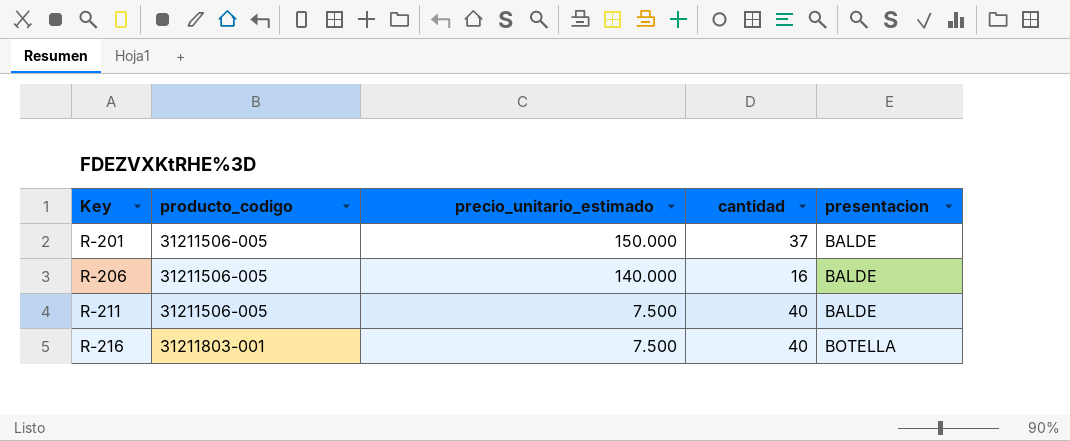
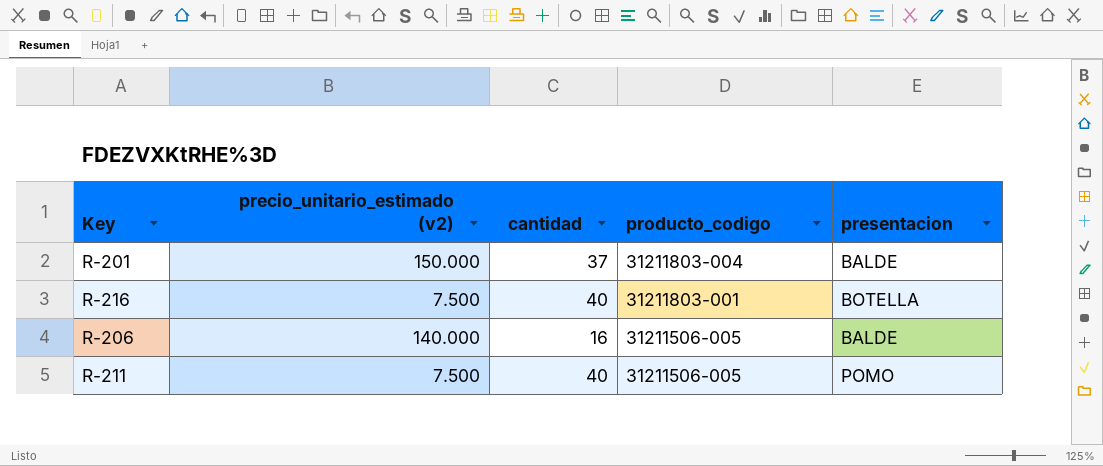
row order: Key ascending -> producto_codigo descending
column name: precio_unitario_estimado -> precio_unitario_estimado (v2)
column producto_codigo | position: 2 -> 4
R-201 | producto_codigo: 31211506-005 -> 31211803-004
R-211 | presentacion: BALDE -> POMO

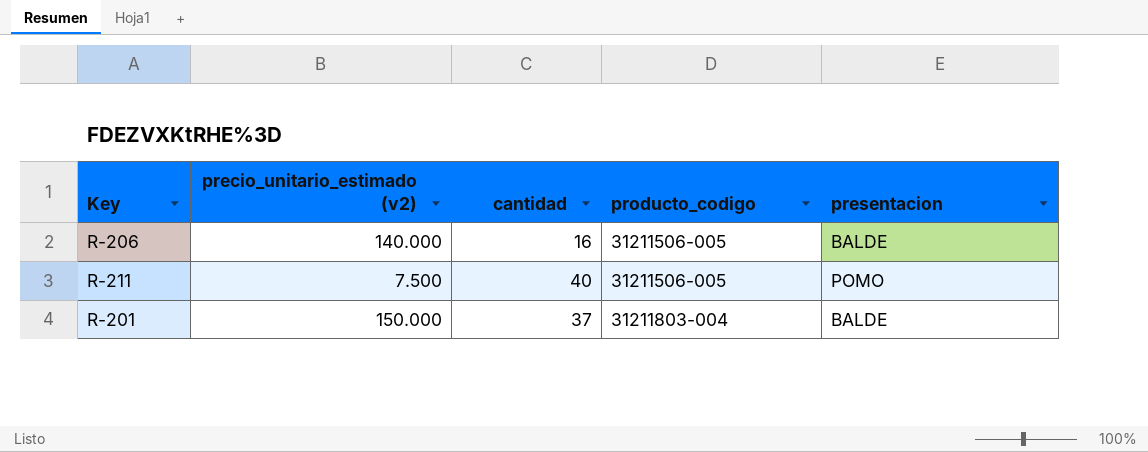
row order: producto_codigo descending -> producto_codigo ascending
row R-216: 7.500 | 40 | 31211803-001 | BOTELLA -> none

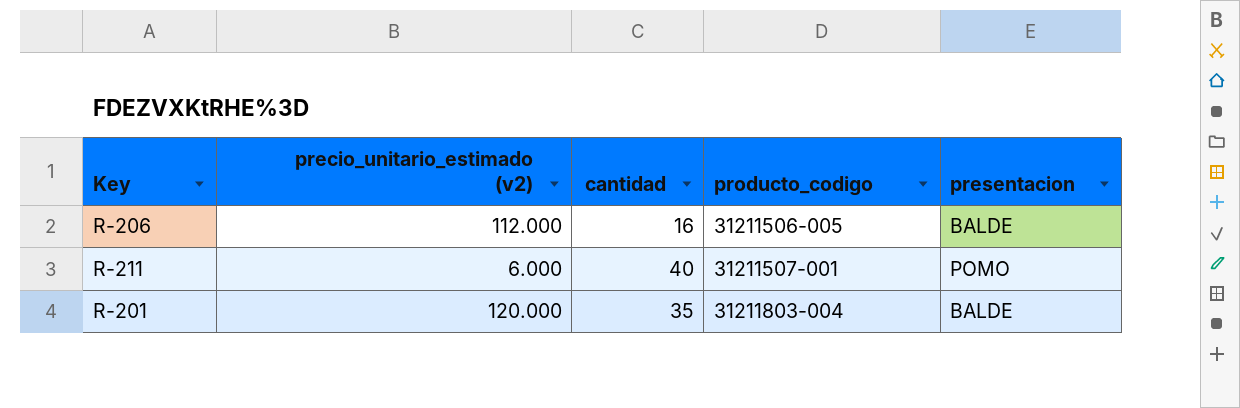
R-206 | precio_unitario_estimado (v2): 140.000 -> 112.000
R-211 | precio_unitario_estimado (v2): 7.500 -> 6.000
R-211 | producto_codigo: 31211506-005 -> 31211507-001
R-201 | precio_unitario_estimado (v2): 150.000 -> 120.000
R-201 | cantidad: 37 -> 35

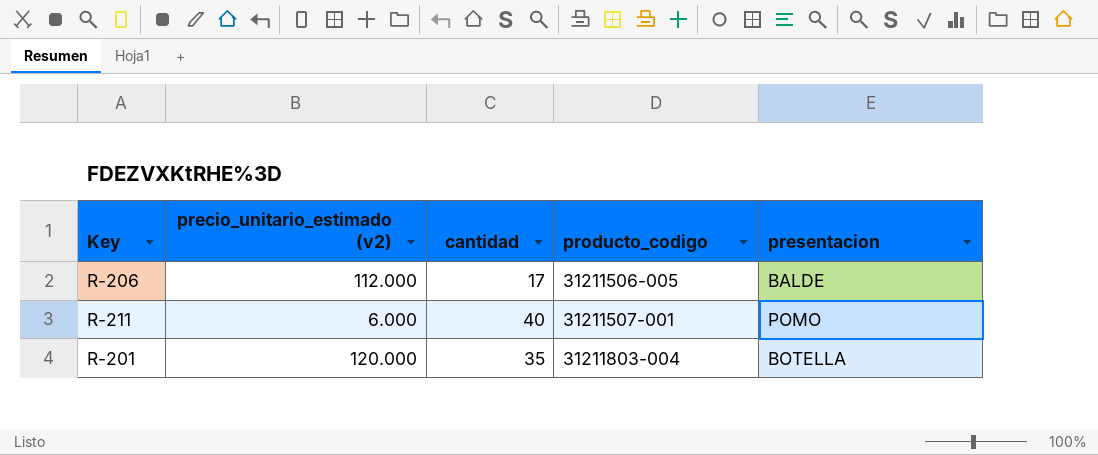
R-206 | cantidad: 16 -> 17
R-201 | presentacion: BALDE -> BOTELLA

